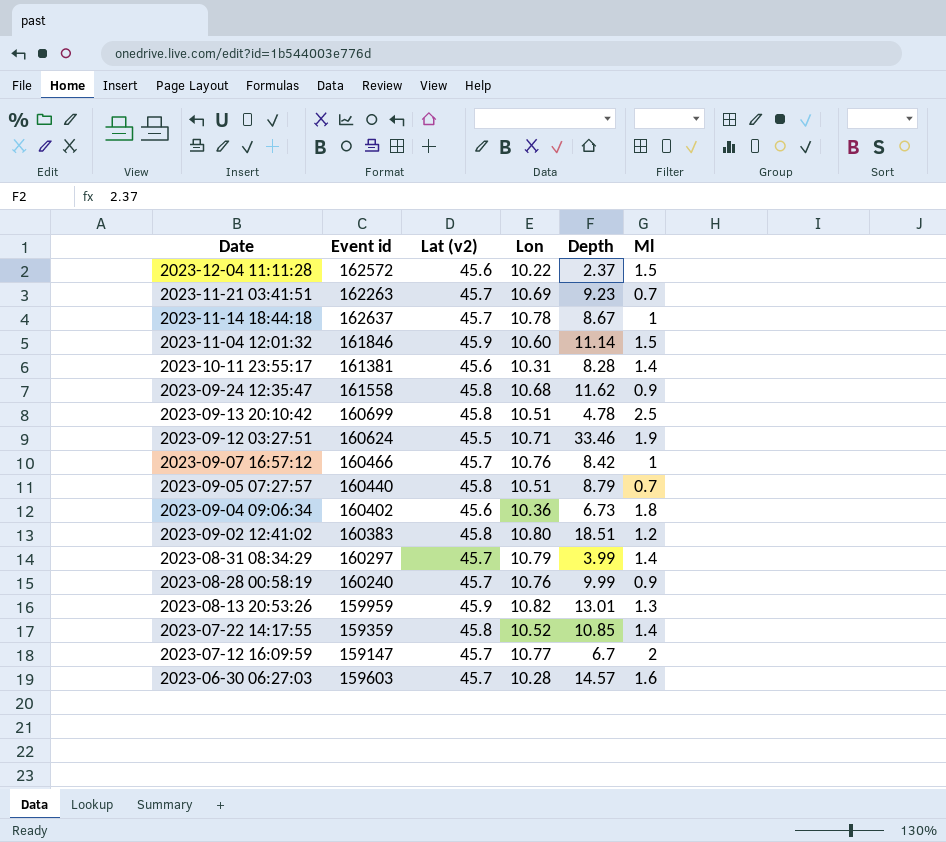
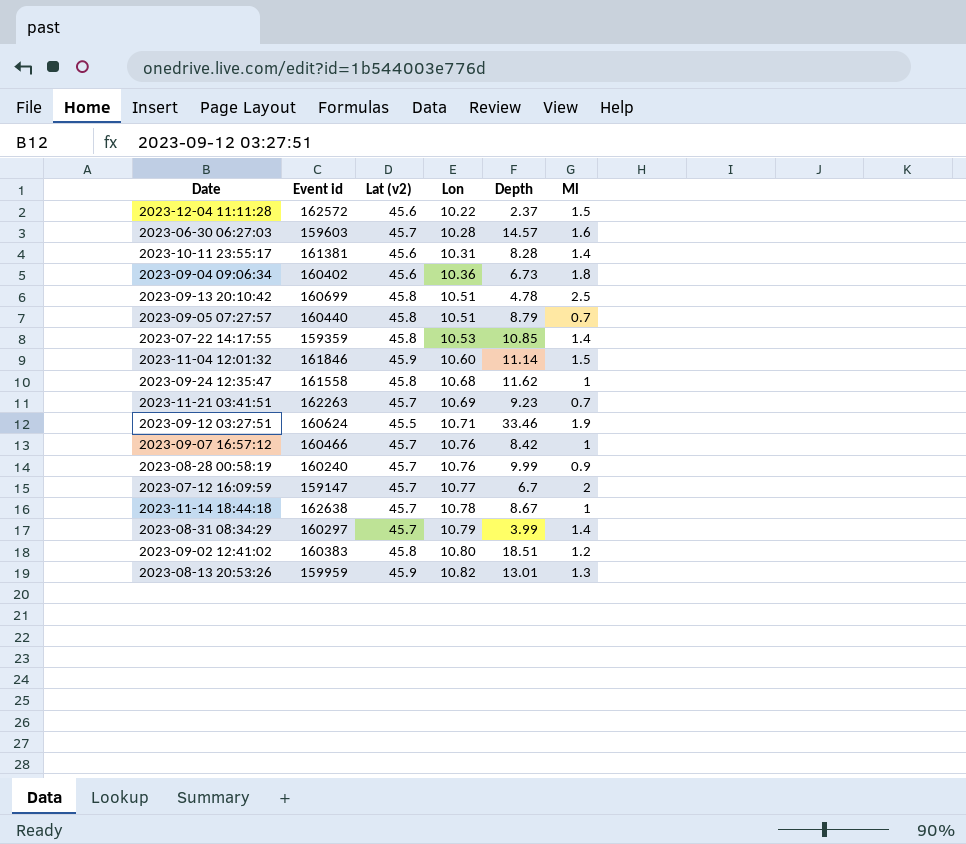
row order: Date descending -> Lon ascending
2023-07-22 14:17:55 | Lon: 10.52 -> 10.53
2023-09-24 12:35:47 | Ml: 0.9 -> 1
2023-11-14 18:44:18 | Event id: 162637 -> 162638

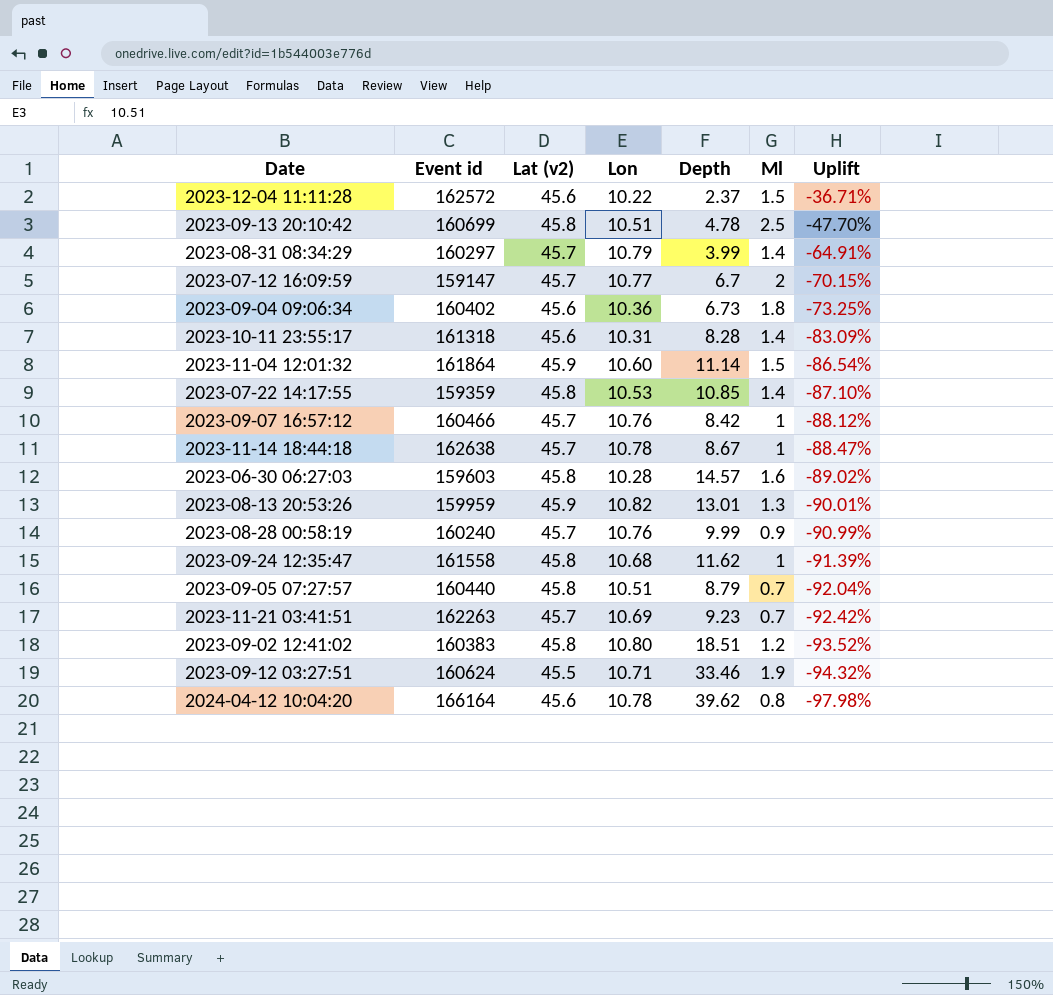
row order: Lon ascending -> Uplift descending
column Uplift | formula: none -> ([Ml] - [Depth]) / [Depth]
2023-10-11 23:55:17 | Event id: 161381 -> 161318
2023-11-04 12:01:32 | Event id: 161846 -> 161864
2023-06-30 06:27:03 | Lat (v2): 45.7 -> 45.8
row 2024-04-12 10:04:20: none -> 166164 | 45.6 | 10.78 | 39.62 | 0.8 | -97.98%

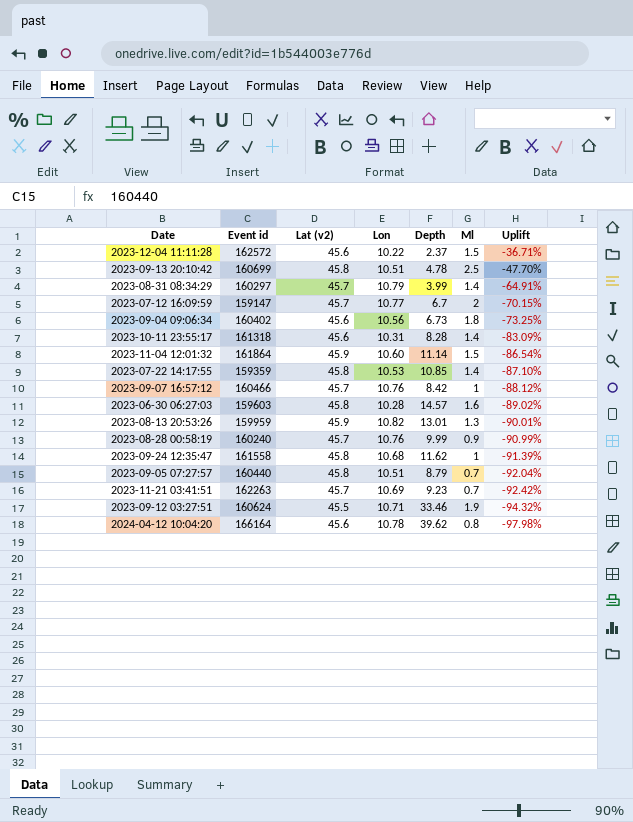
row 2023-11-14 18:44:18: 162638 | 45.7 | 10.78 | 8.67 | 1 | -88.47% -> none
row 2023-09-02 12:41:02: 160383 | 45.8 | 10.80 | 18.51 | 1.2 | -93.52% -> none
2023-09-04 09:06:34 | Lon: 10.36 -> 10.56

